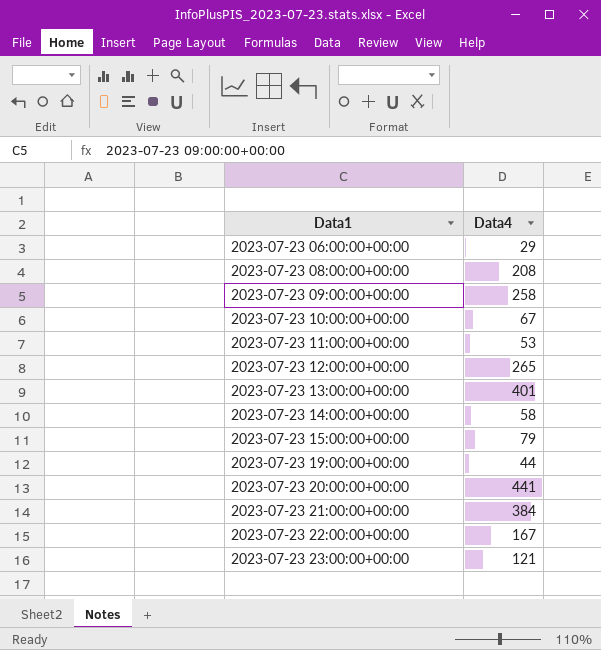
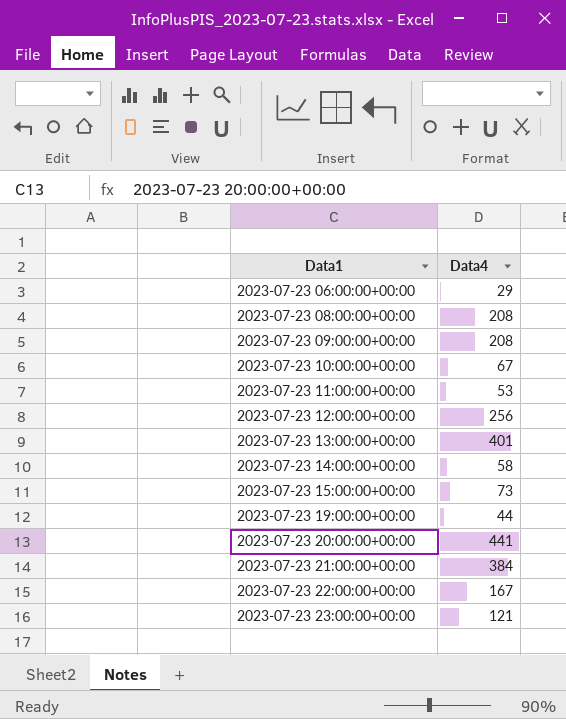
2023-07-23 09:00:00+00:00 | Data4: 258 -> 208
2023-07-23 12:00:00+00:00 | Data4: 265 -> 256
2023-07-23 15:00:00+00:00 | Data4: 79 -> 73

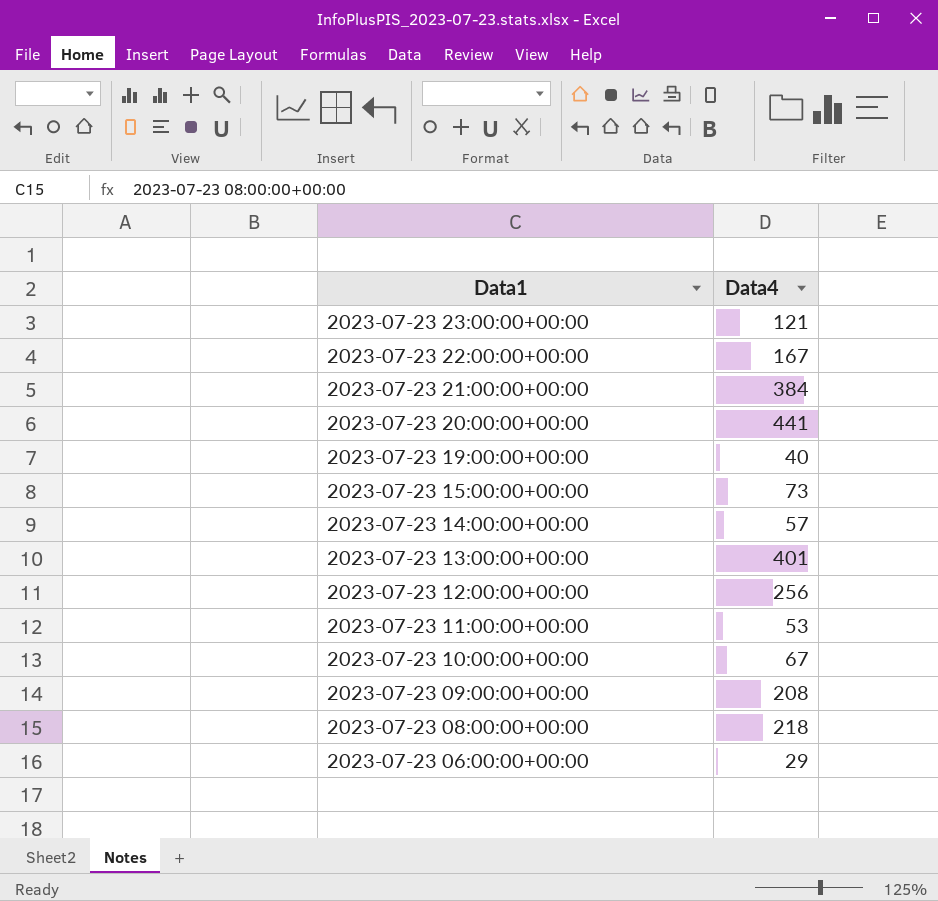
row order: Data1 ascending -> Data1 descending
2023-07-23 19:00:00+00:00 | Data4: 44 -> 40
2023-07-23 14:00:00+00:00 | Data4: 58 -> 57
2023-07-23 08:00:00+00:00 | Data4: 208 -> 218

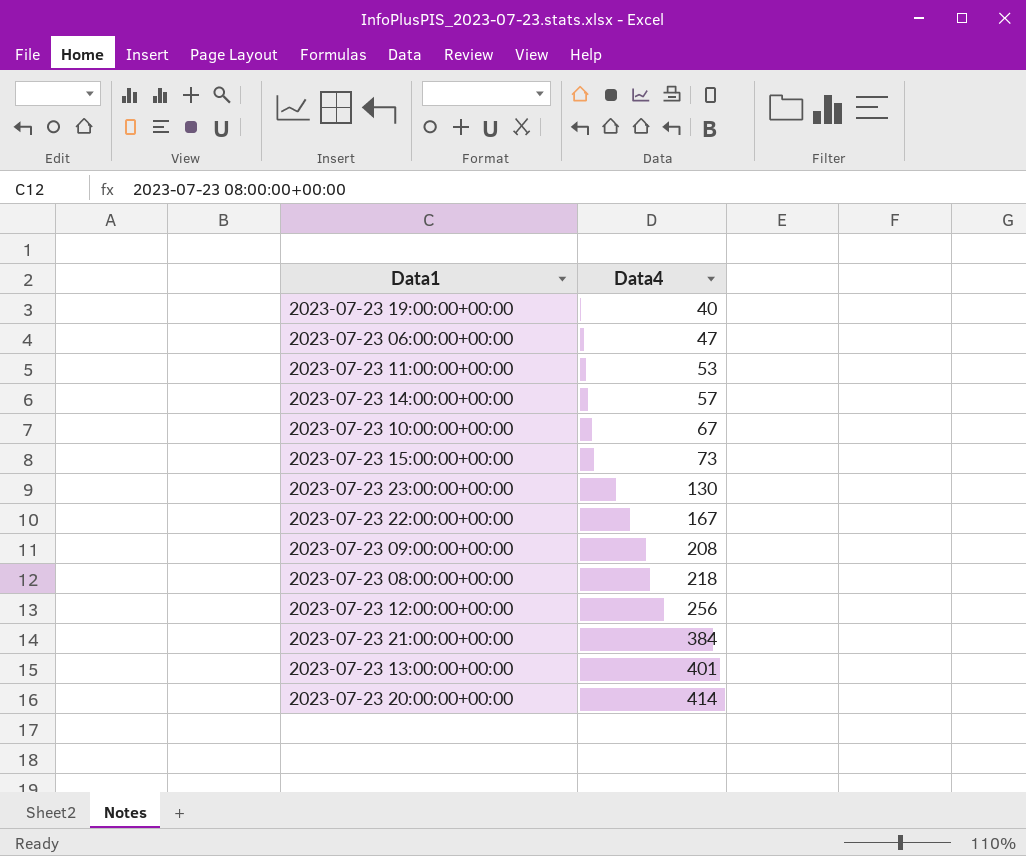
row order: Data1 descending -> Data4 ascending
2023-07-23 06:00:00+00:00 | Data4: 29 -> 47
2023-07-23 23:00:00+00:00 | Data4: 121 -> 130
2023-07-23 20:00:00+00:00 | Data4: 441 -> 414

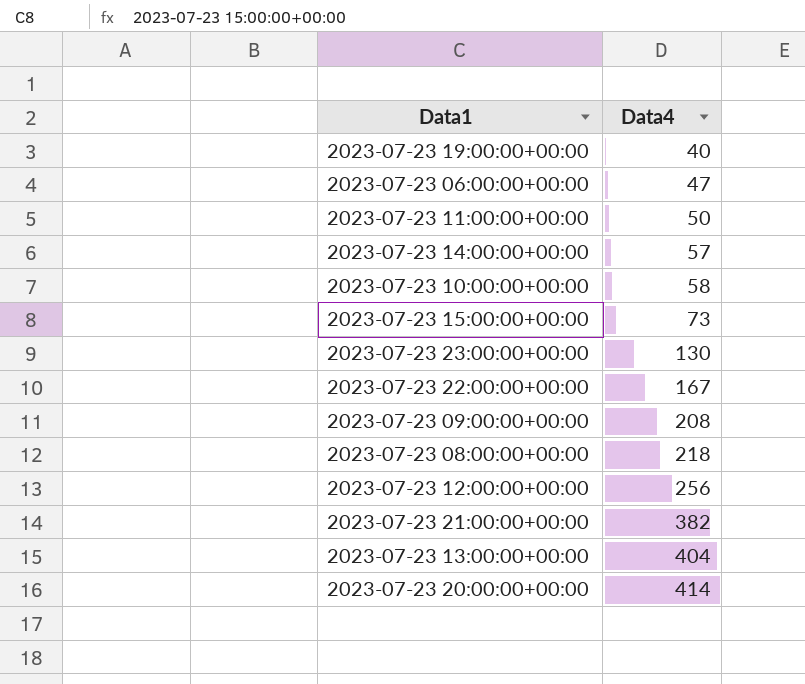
2023-07-23 11:00:00+00:00 | Data4: 53 -> 50
2023-07-23 10:00:00+00:00 | Data4: 67 -> 58
2023-07-23 21:00:00+00:00 | Data4: 384 -> 382
2023-07-23 13:00:00+00:00 | Data4: 401 -> 404

